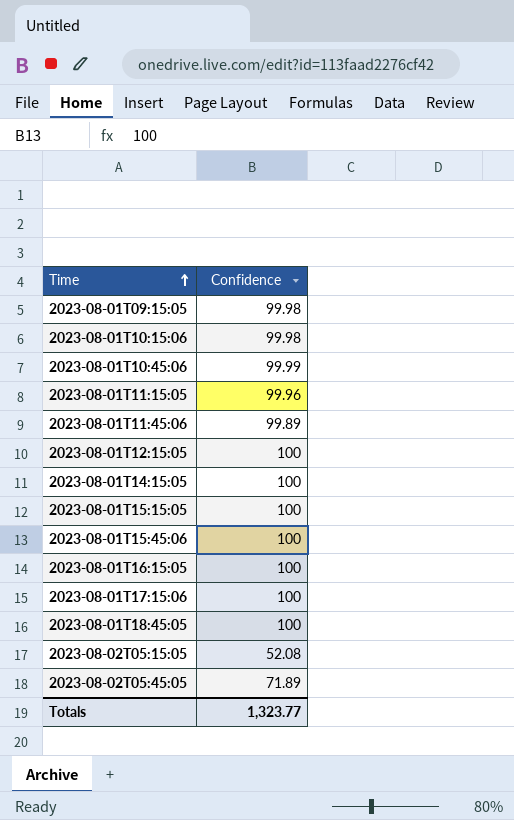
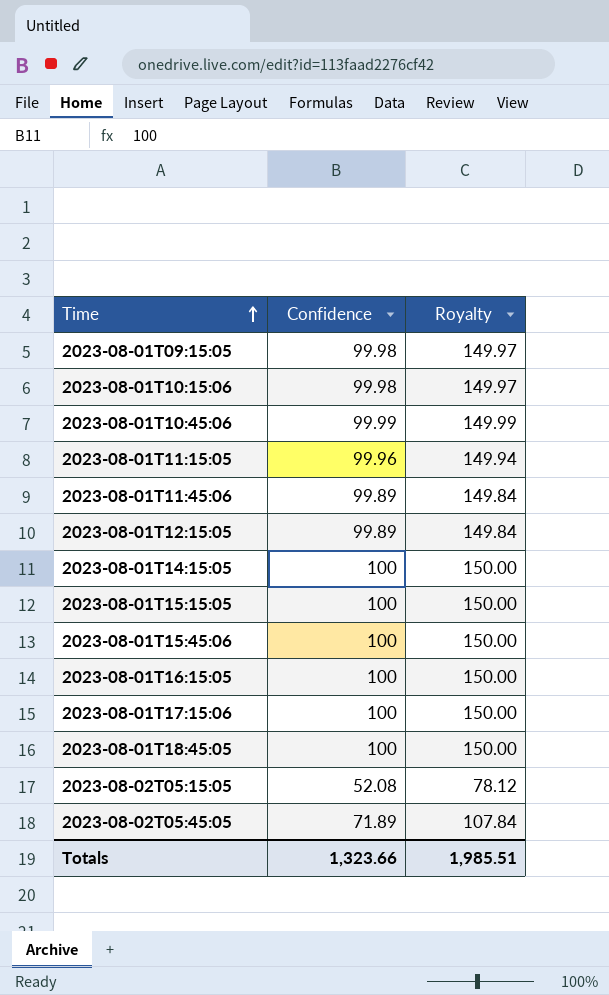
column Royalty | formula: none -> [Confidence] * 1.5
2023-08-01T12:15:05 | Confidence: 100 -> 99.89
Totals | Confidence: 1,323.77 -> 1,323.66

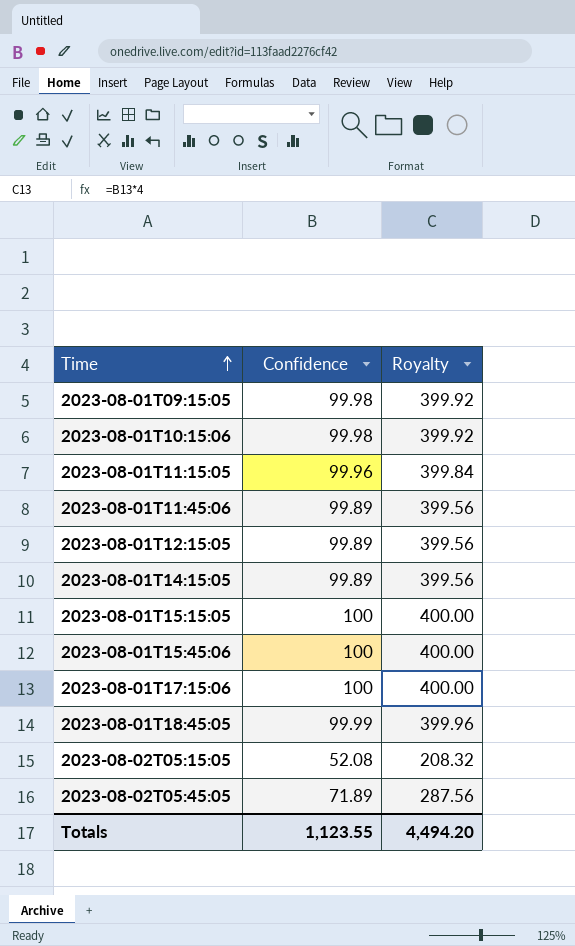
column Royalty | formula: [Confidence] * 1.5 -> [Confidence] * 4
row 2023-08-01T10:45:06: 99.99 | 149.99 -> none
row 2023-08-01T16:15:05: 100 | 150.00 -> none
2023-08-01T14:15:05 | Confidence: 100 -> 99.89
2023-08-01T18:45:05 | Confidence: 100 -> 99.99
Totals | Confidence: 1,323.66 -> 1,123.55
Totals | Royalty: 1,985.51 -> 4,494.20

